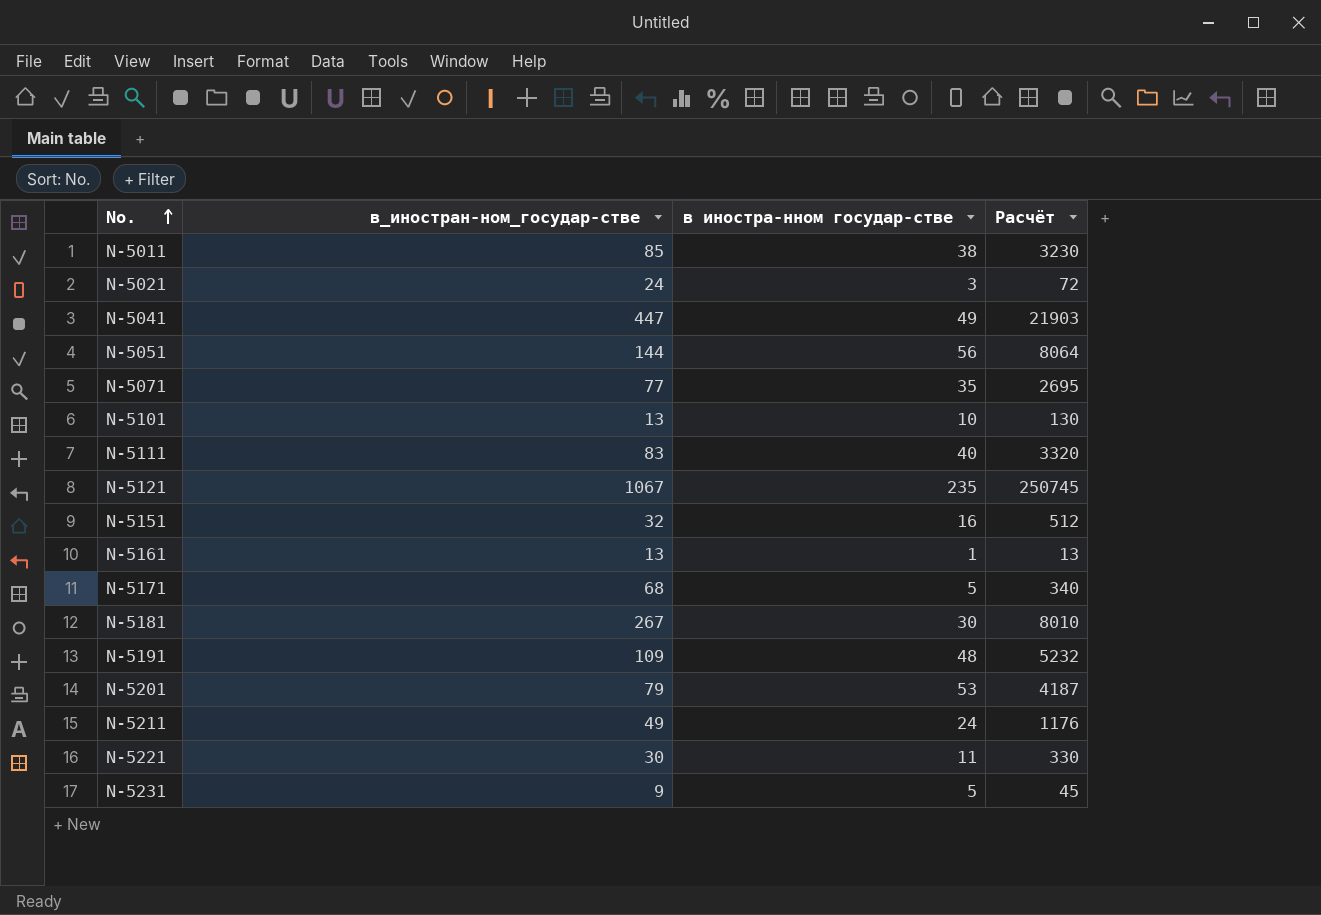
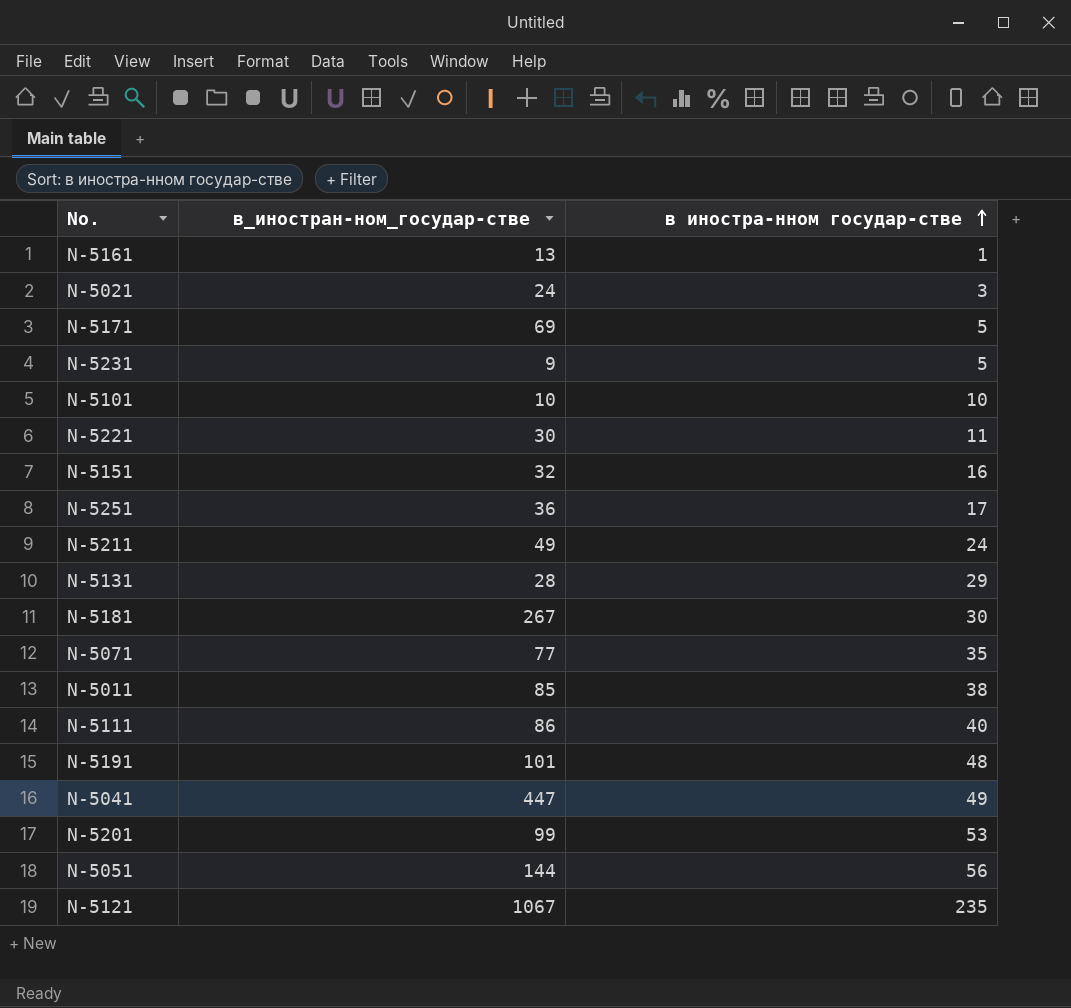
row order: No. ascending -> в иностра-нном государ-стве ascending
column Расчёт | formula: [в_иностран-ном_государ-стве] * [в иностра-нном государ-стве] -> none
N-5171 | в_иностран-ном_государ-стве: 68 -> 69
N-5101 | в_иностран-ном_государ-стве: 13 -> 10
row N-5251: none -> 36 | 17
row N-5131: none -> 28 | 29
N-5111 | в_иностран-ном_государ-стве: 83 -> 86
N-5191 | в_иностран-ном_государ-стве: 109 -> 101
N-5201 | в_иностран-ном_государ-стве: 79 -> 99

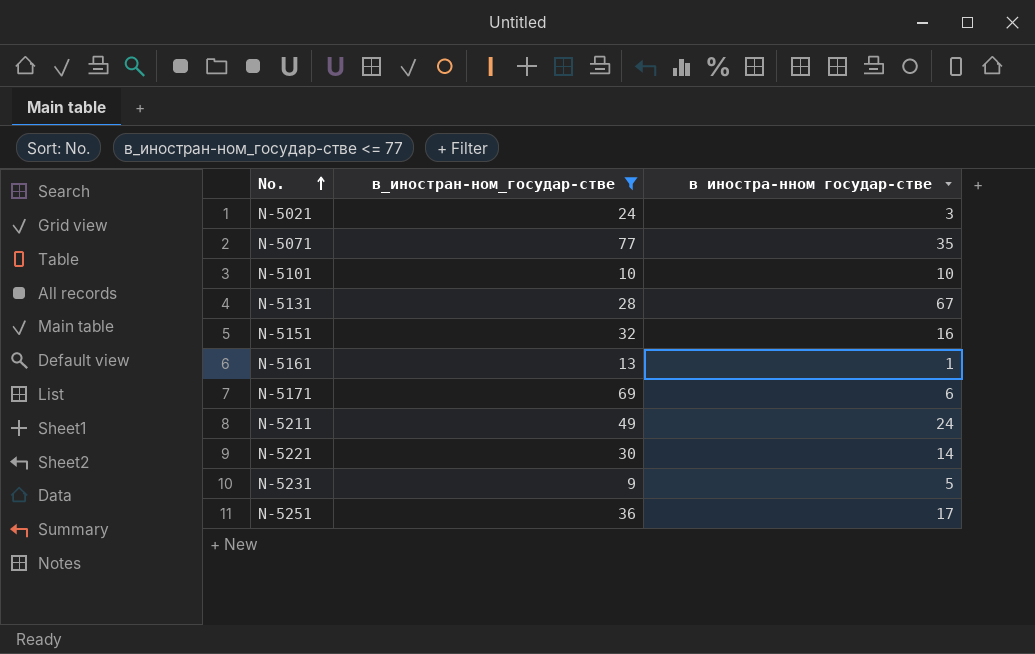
filter: none -> в_иностран-ном_государ-стве <= 77
row order: в иностра-нном государ-стве ascending -> No. ascending
N-5131 | в иностра-нном государ-стве: 29 -> 67
N-5171 | в иностра-нном государ-стве: 5 -> 6
N-5221 | в иностра-нном государ-стве: 11 -> 14

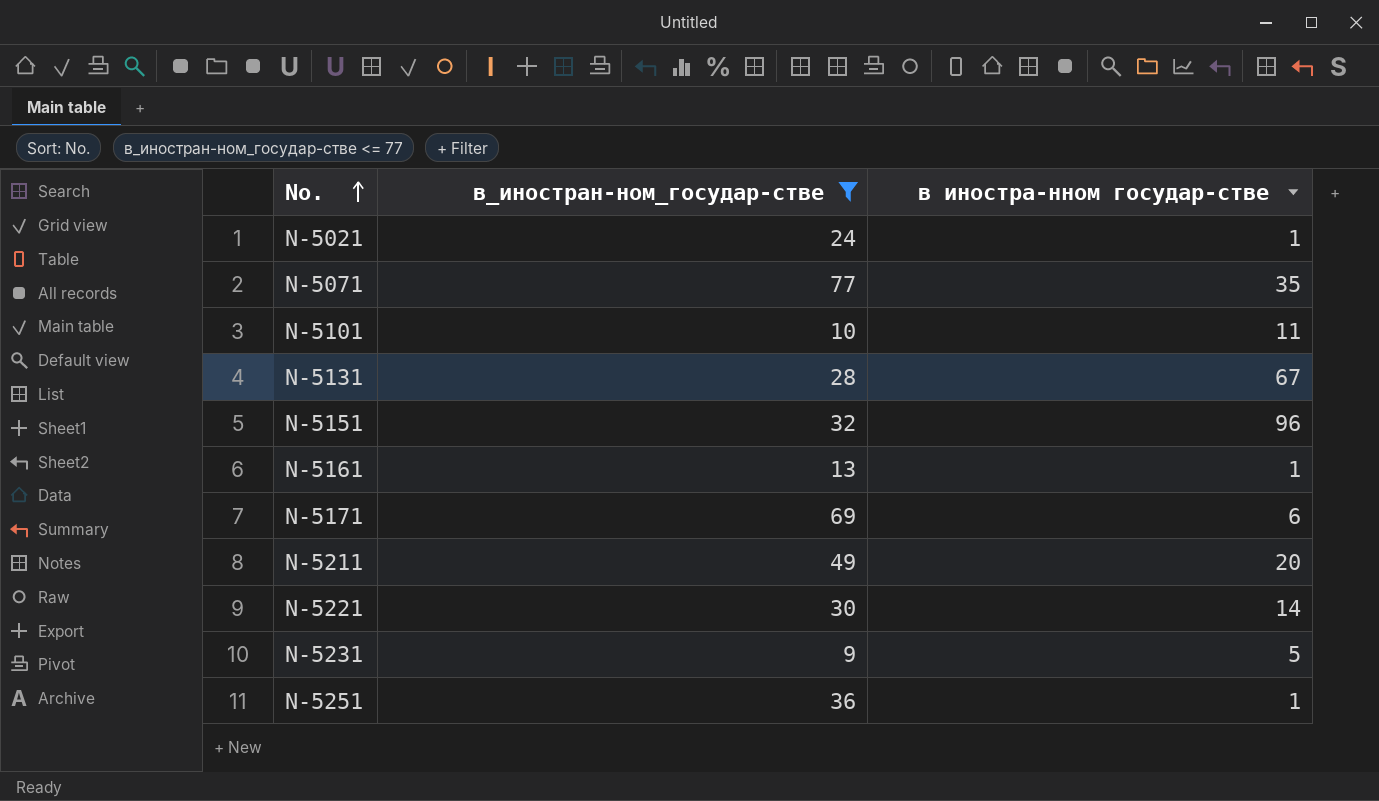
N-5021 | в иностра-нном государ-стве: 3 -> 1
N-5101 | в иностра-нном государ-стве: 10 -> 11
N-5151 | в иностра-нном государ-стве: 16 -> 96
N-5211 | в иностра-нном государ-стве: 24 -> 20
N-5251 | в иностра-нном государ-стве: 17 -> 1

